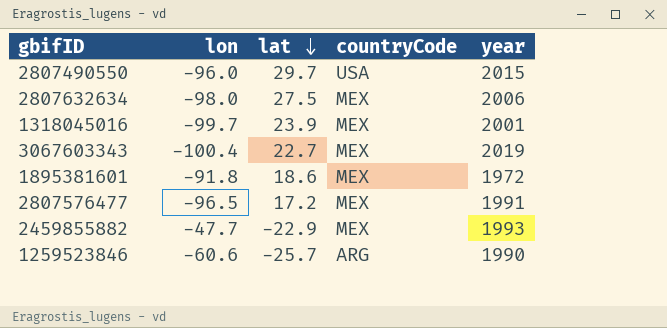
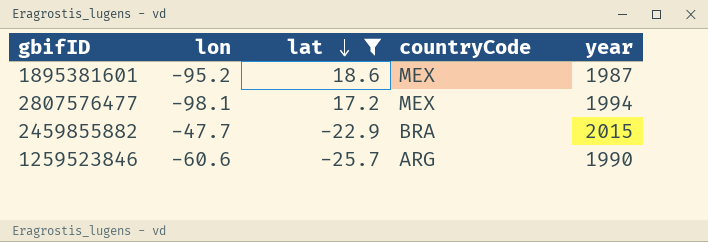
filter: none -> lat <= 18.6
1895381601 | lon: -91.8 -> -95.2
1895381601 | year: 1972 -> 1987
2807576477 | lon: -96.5 -> -98.1
2807576477 | year: 1991 -> 1994
2459855882 | countryCode: MEX -> BRA
2459855882 | year: 1993 -> 2015

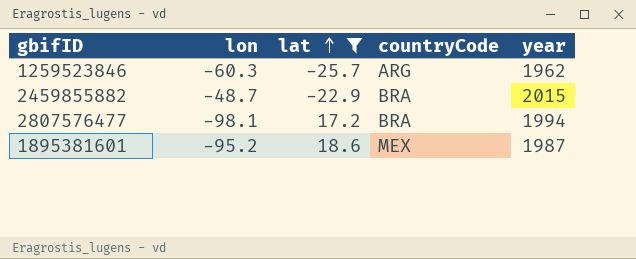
row order: lat descending -> lat ascending
1259523846 | lon: -60.6 -> -60.3
1259523846 | year: 1990 -> 1962
2459855882 | lon: -47.7 -> -48.7
2807576477 | countryCode: MEX -> BRA

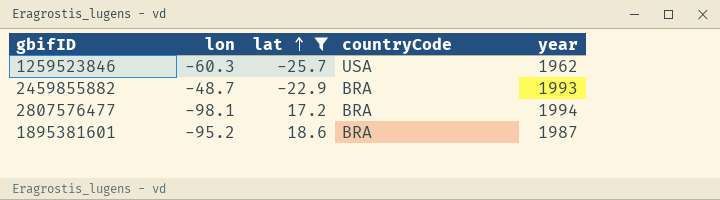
1259523846 | countryCode: ARG -> USA
2459855882 | year: 2015 -> 1993
1895381601 | countryCode: MEX -> BRA

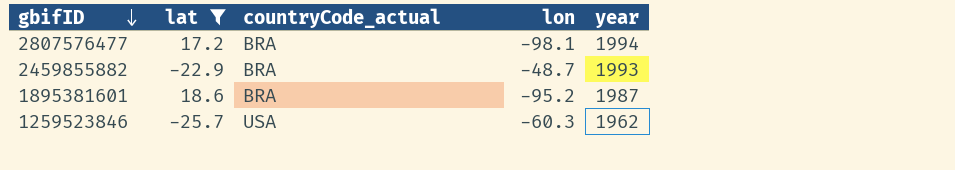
row order: lat ascending -> gbifID descending
column name: countryCode -> countryCode_actual
column lon | position: 2 -> 4

